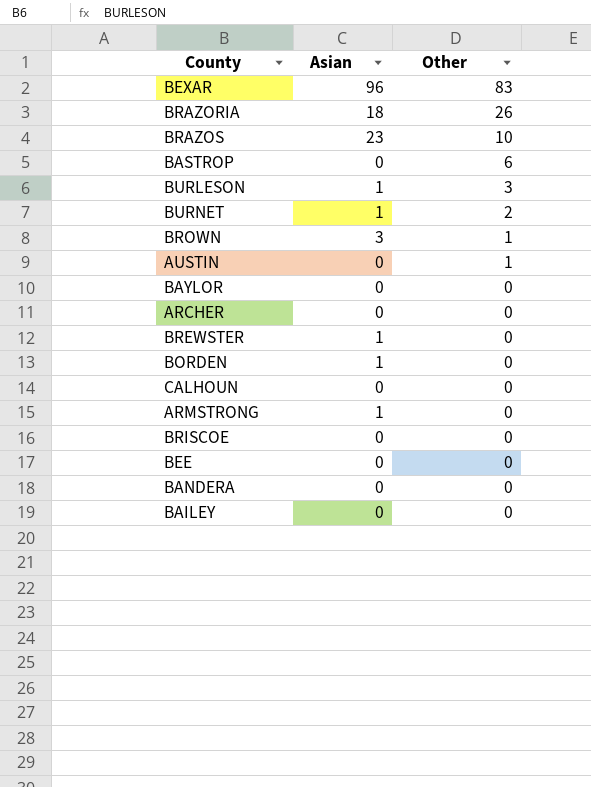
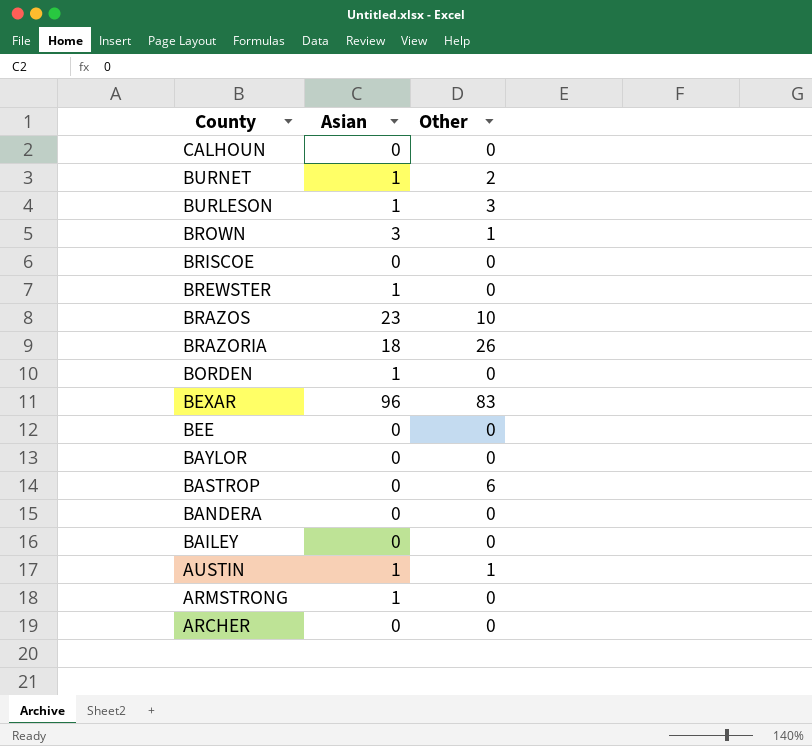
row order: Other descending -> County descending
AUSTIN | Asian: 0 -> 1

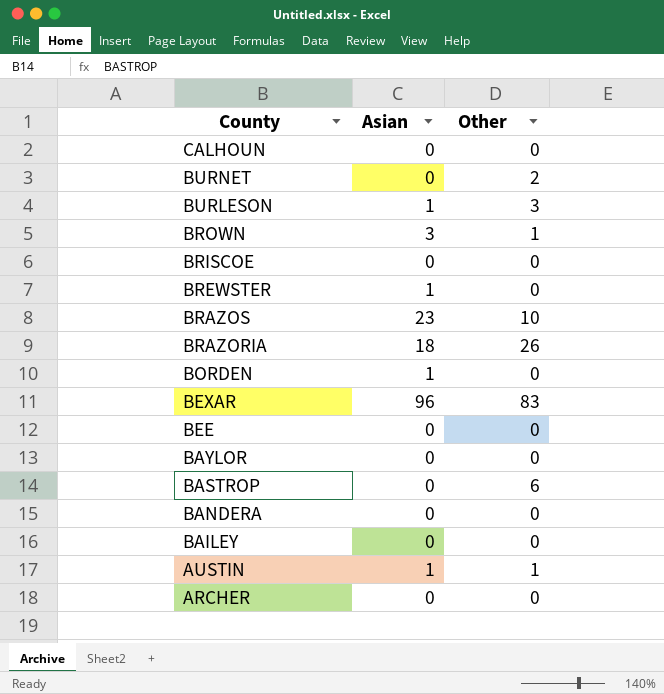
row ARMSTRONG: 1 | 0 -> none
BURNET | Asian: 1 -> 0

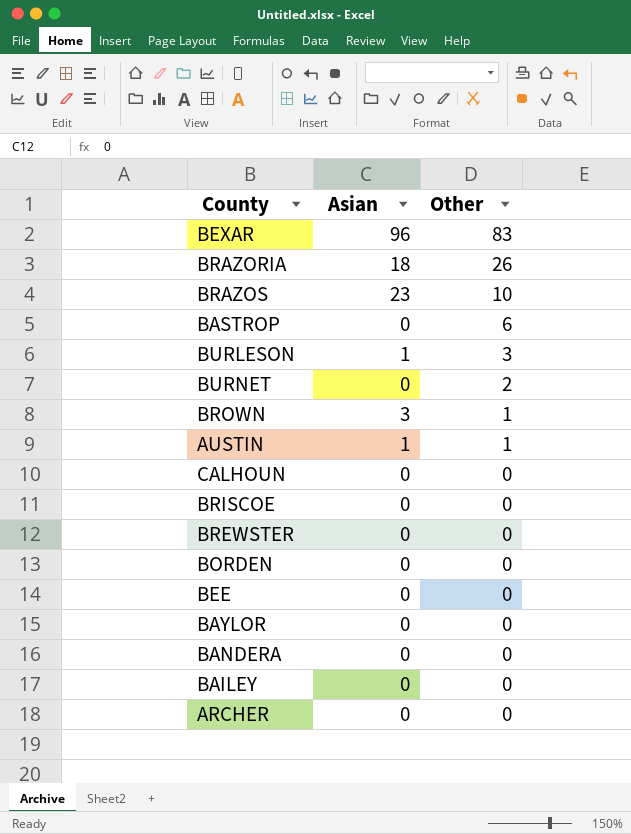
row order: County descending -> Other descending
BREWSTER | Asian: 1 -> 0
BORDEN | Asian: 1 -> 0

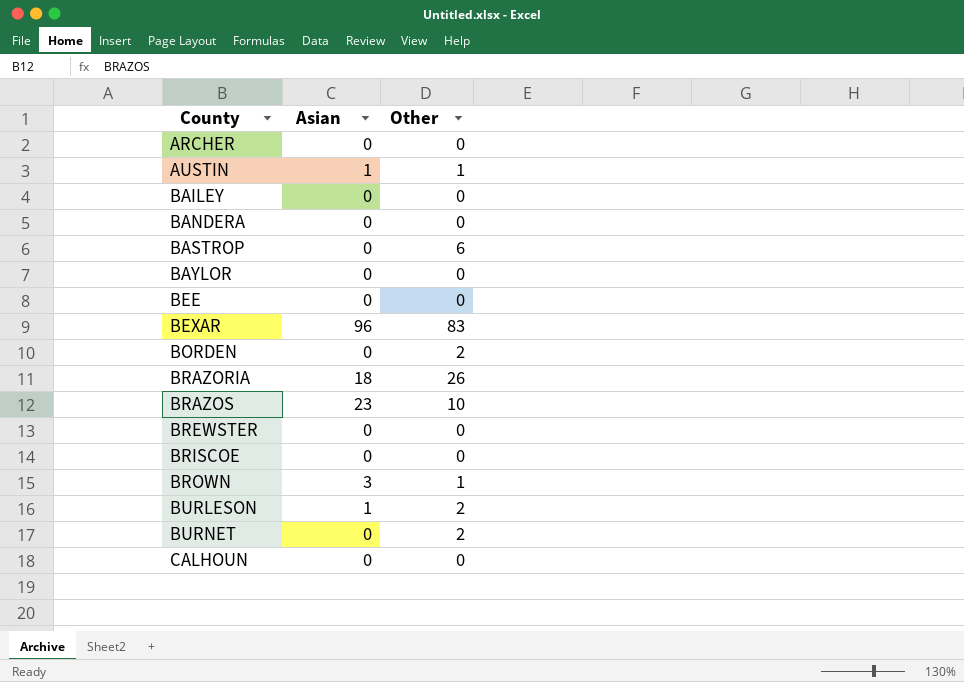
row order: Other descending -> County ascending
BORDEN | Other: 0 -> 2
BURLESON | Other: 3 -> 2

